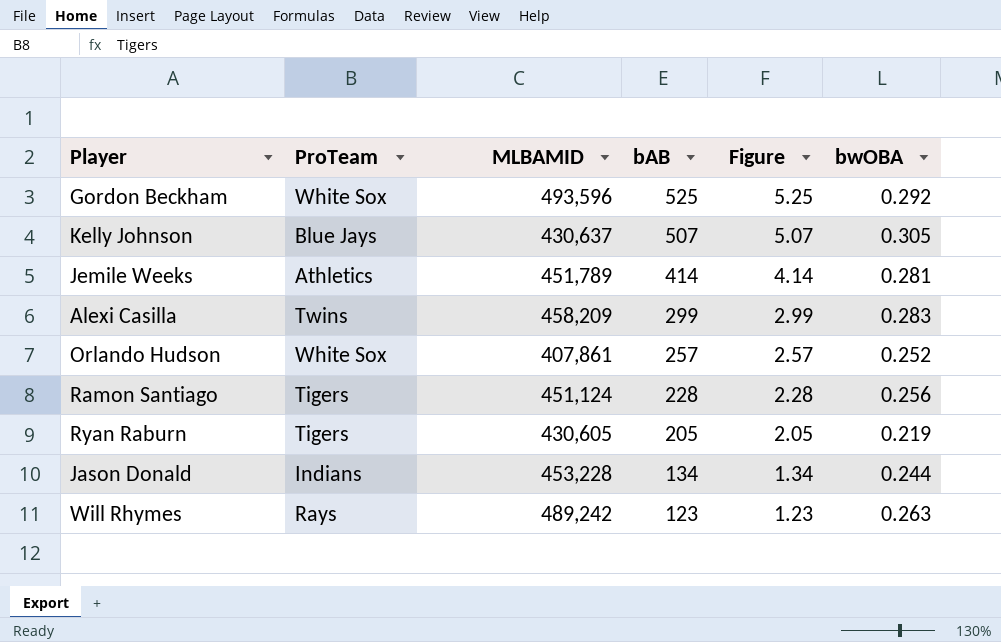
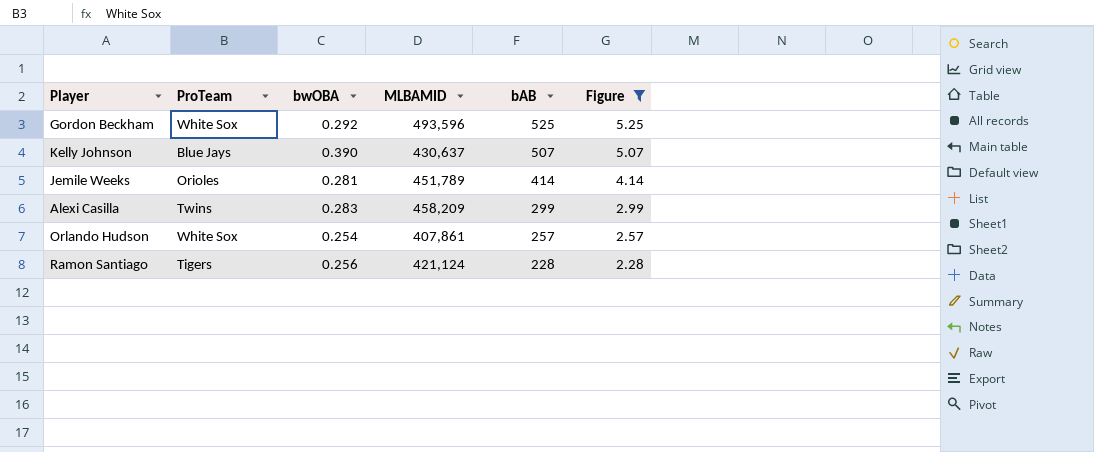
filter: none -> Figure >= 2.28
column bwOBA | position: 6 -> 3
Kelly Johnson | bwOBA: 0.305 -> 0.390
Jemile Weeks | ProTeam: Athletics -> Orioles
Orlando Hudson | bwOBA: 0.252 -> 0.254
Ramon Santiago | MLBAMID: 451,124 -> 421,124

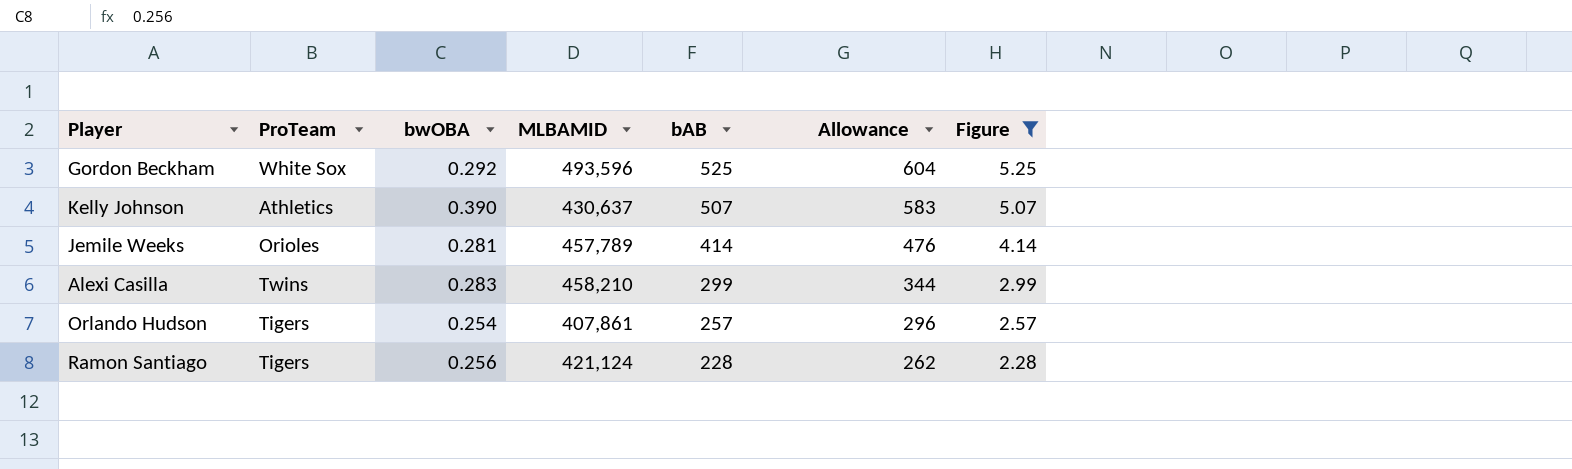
column Allowance | formula: none -> [bAB] * 1.15
Kelly Johnson | ProTeam: Blue Jays -> Athletics
Jemile Weeks | MLBAMID: 451,789 -> 457,789
Alexi Casilla | MLBAMID: 458,209 -> 458,210
Orlando Hudson | ProTeam: White Sox -> Tigers

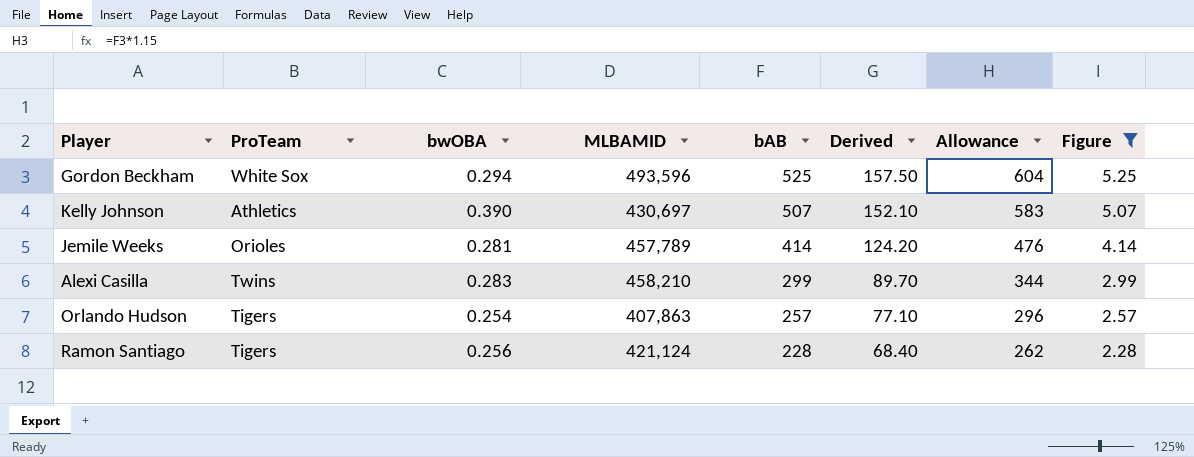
column Derived | formula: none -> [bAB] * 0.3
Gordon Beckham | bwOBA: 0.292 -> 0.294
Kelly Johnson | MLBAMID: 430,637 -> 430,697
Orlando Hudson | MLBAMID: 407,861 -> 407,863

